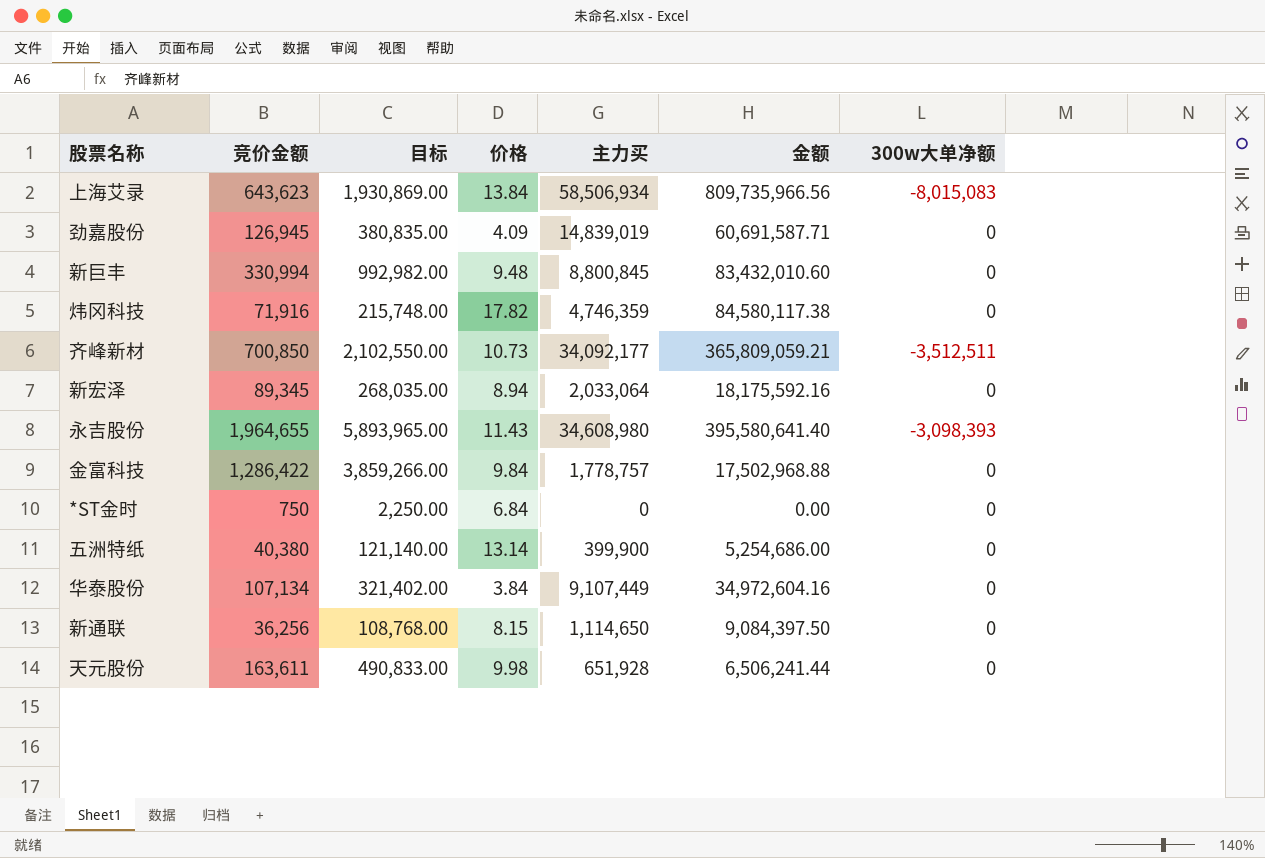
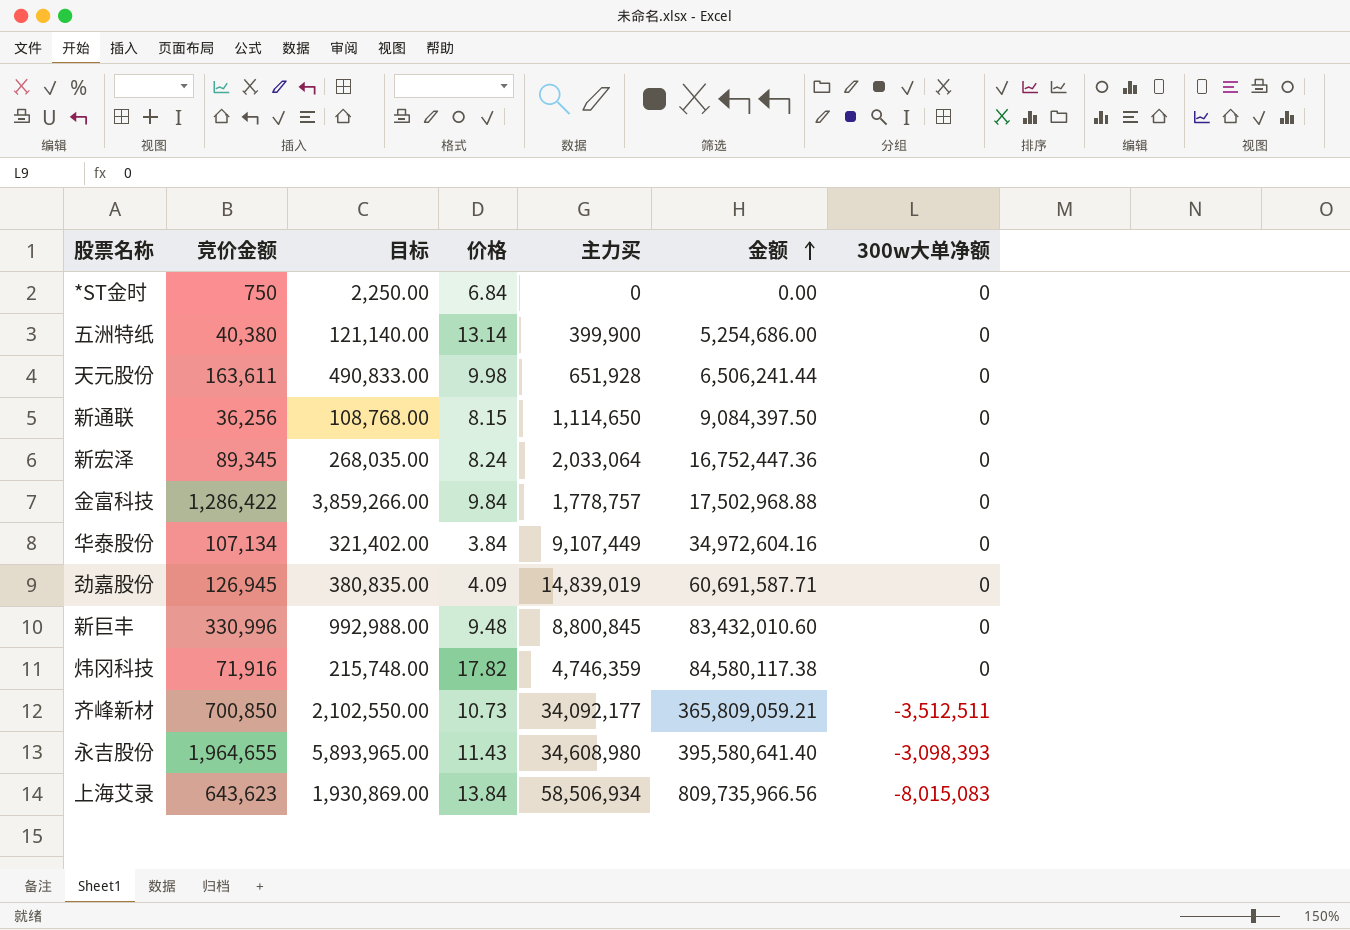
row order: none -> 金额 ascending
新宏泽 | 价格: 8.94 -> 8.24
新宏泽 | 金额: 18,175,592.16 -> 16,752,447.36
新巨丰 | 竞价金额: 330,994 -> 330,996
新巨丰 | 目标: 992,982.00 -> 992,988.00

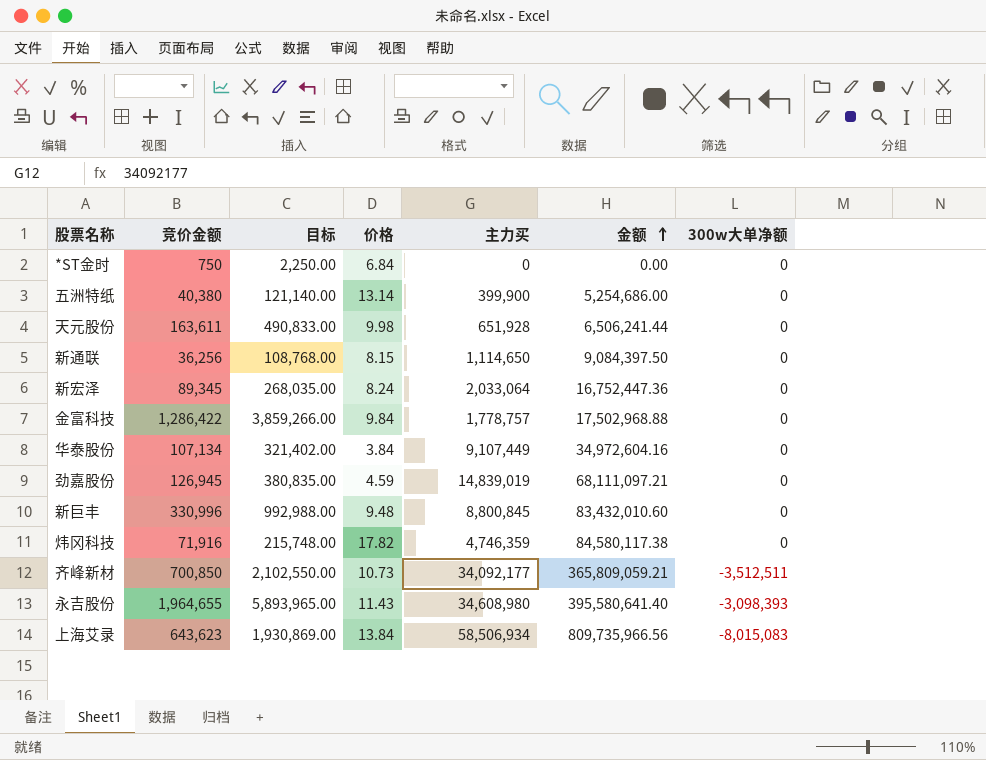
劲嘉股份 | 价格: 4.09 -> 4.59
劲嘉股份 | 金额: 60,691,587.71 -> 68,111,097.21

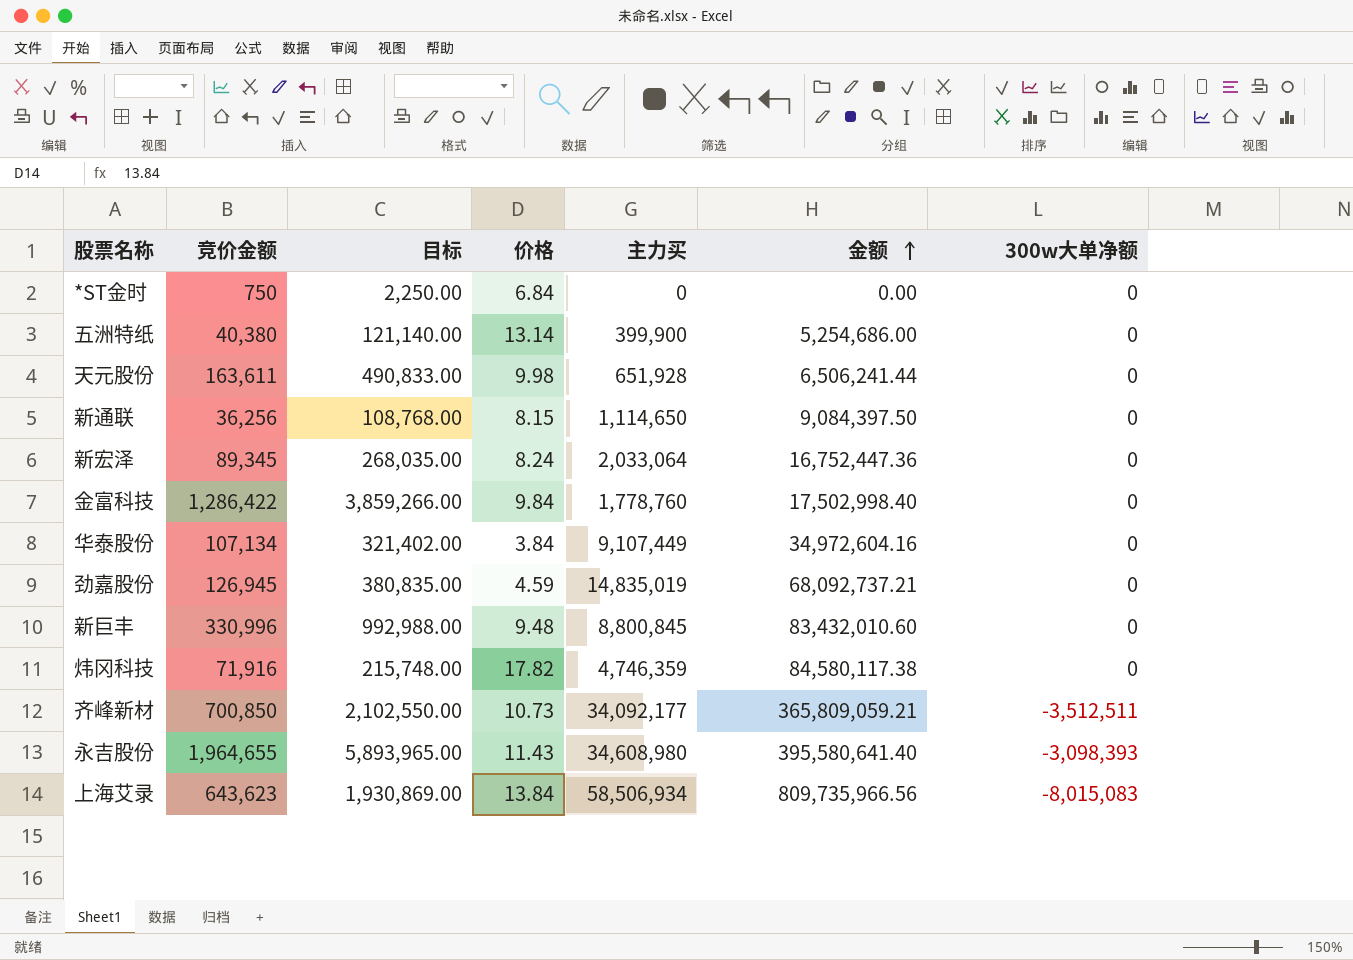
金富科技 | 主力买: 1,778,757 -> 1,778,760
金富科技 | 金额: 17,502,968.88 -> 17,502,998.40
劲嘉股份 | 主力买: 14,839,019 -> 14,835,019
劲嘉股份 | 金额: 68,111,097.21 -> 68,092,737.21

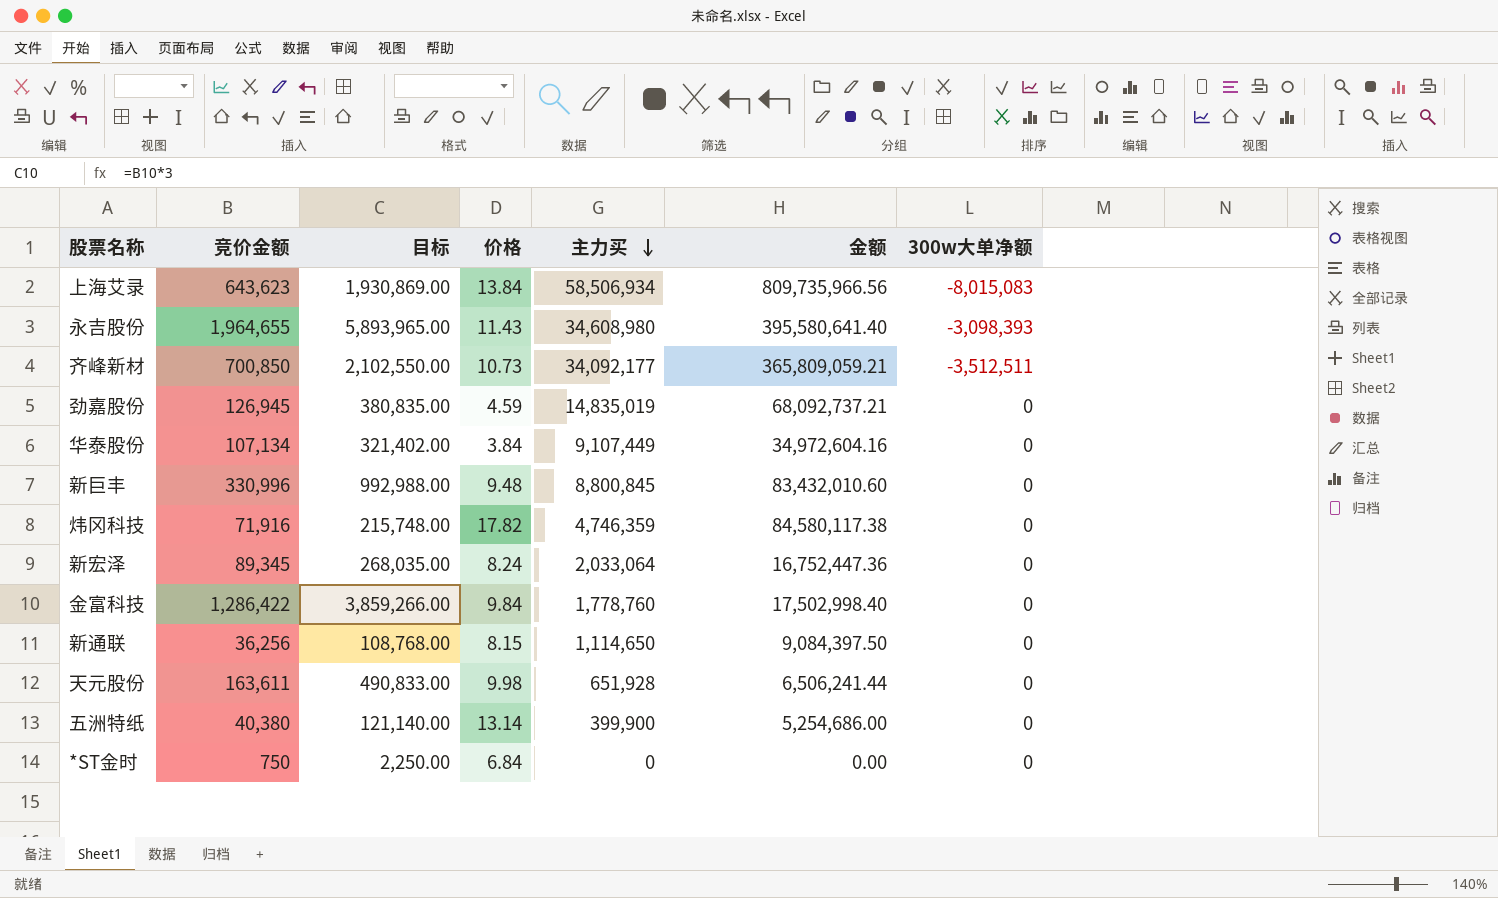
row order: 金额 ascending -> 主力买 descending

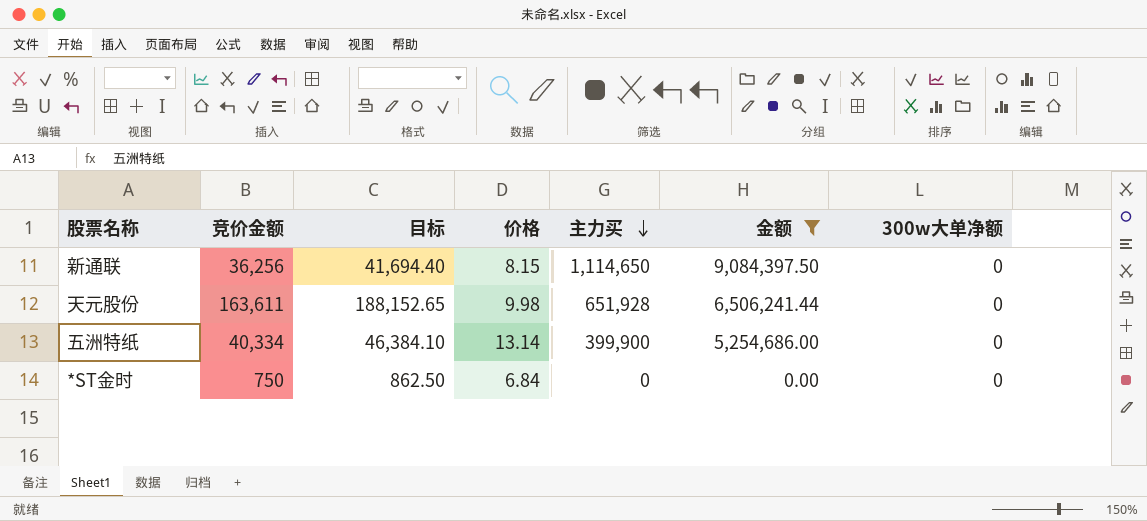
filter: none -> 金额 <= 9,084,397.50
column 目标 | formula: [竞价金额] * 3 -> [竞价金额] * 1.15
五洲特纸 | 竞价金额: 40,380 -> 40,334

